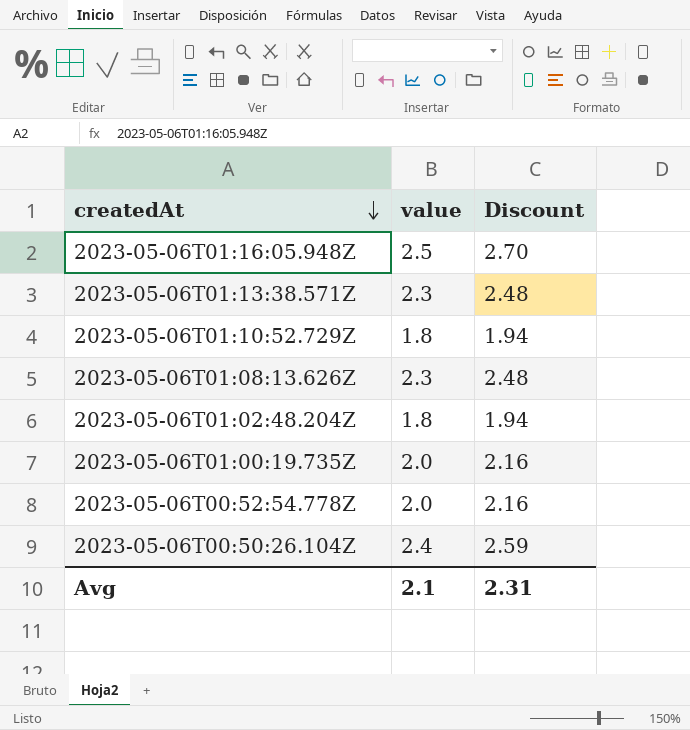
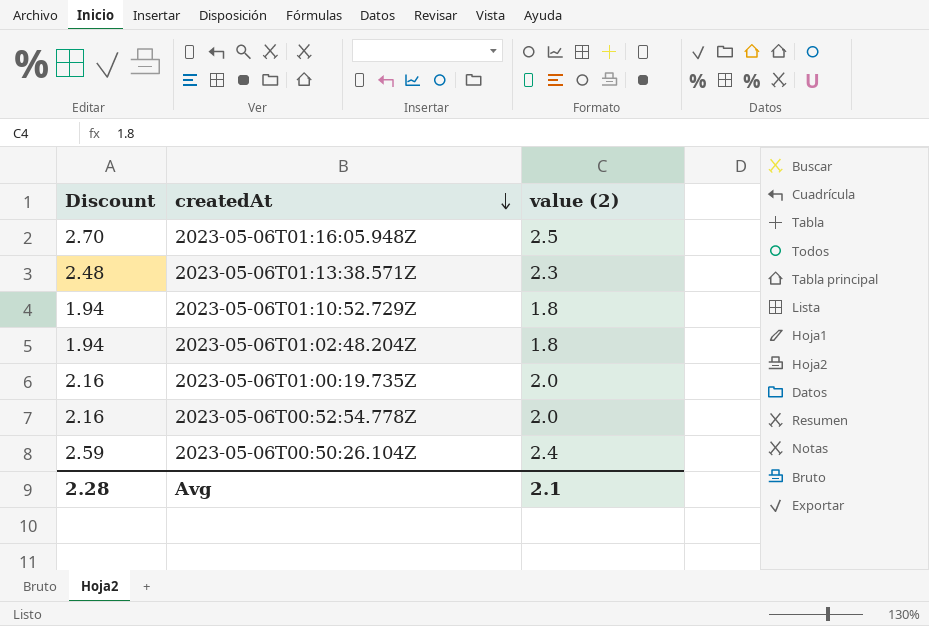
column Discount | position: 3 -> 1
column name: value -> value (2)
row 2023-05-06T01:08:13.626Z: 2.3 | 2.48 -> none
Avg | Discount: 2.31 -> 2.28

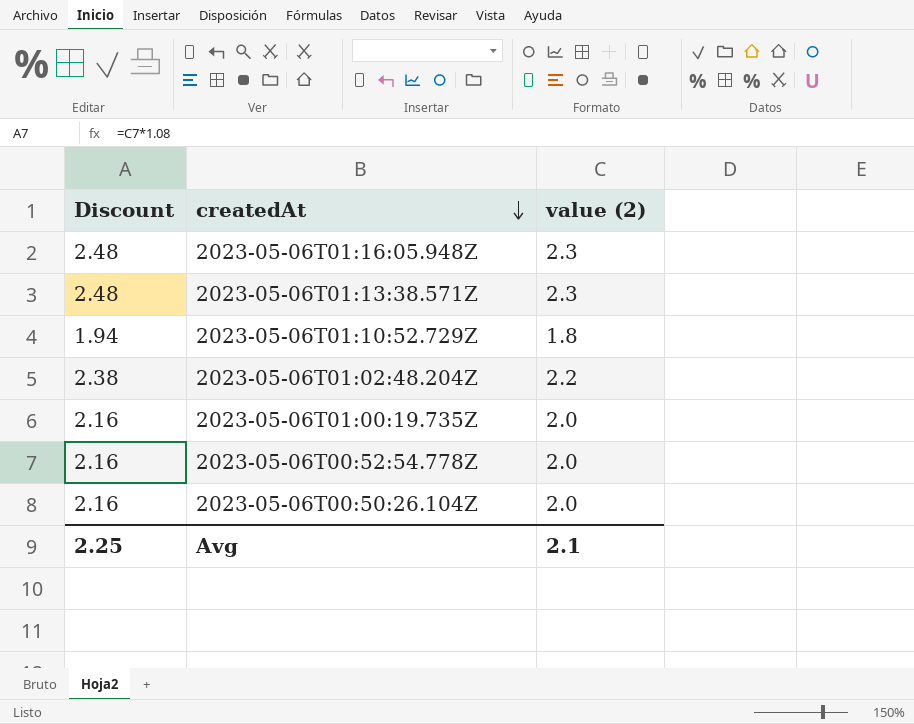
2023-05-06T01:16:05.948Z | Discount: 2.70 -> 2.48
2023-05-06T01:16:05.948Z | value (2): 2.5 -> 2.3
2023-05-06T01:02:48.204Z | Discount: 1.94 -> 2.38
2023-05-06T01:02:48.204Z | value (2): 1.8 -> 2.2
2023-05-06T00:50:26.104Z | Discount: 2.59 -> 2.16
2023-05-06T00:50:26.104Z | value (2): 2.4 -> 2.0
Avg | Discount: 2.28 -> 2.25

